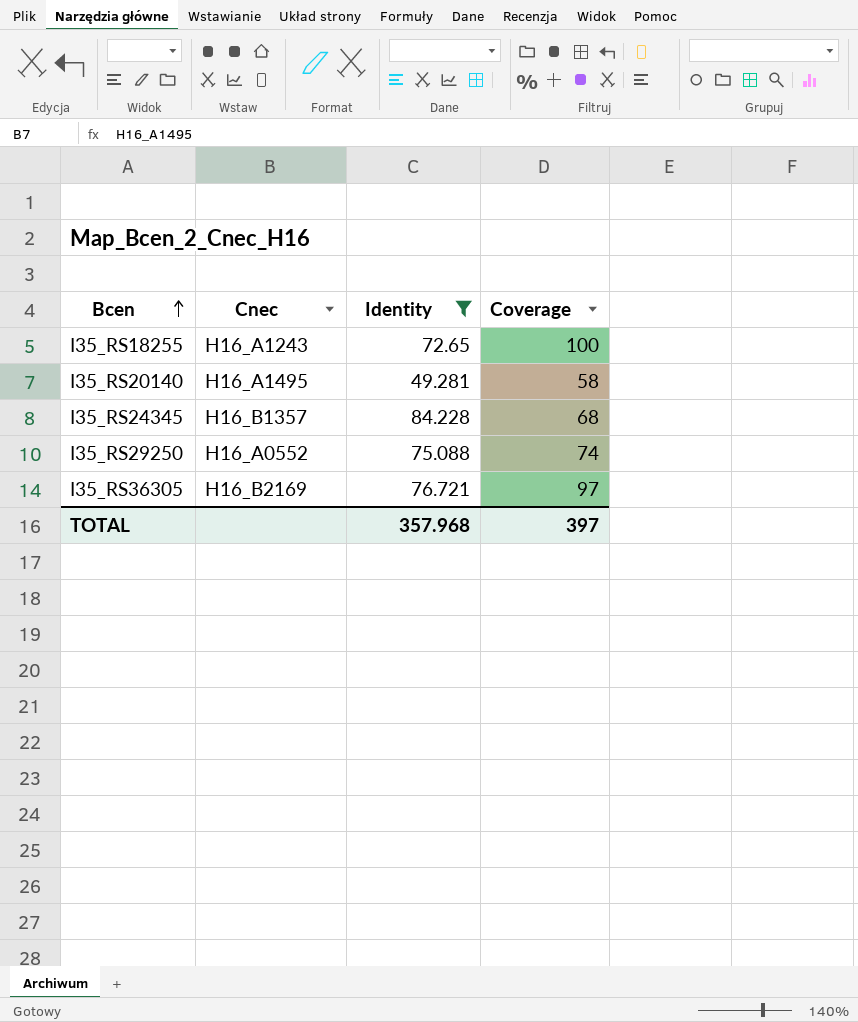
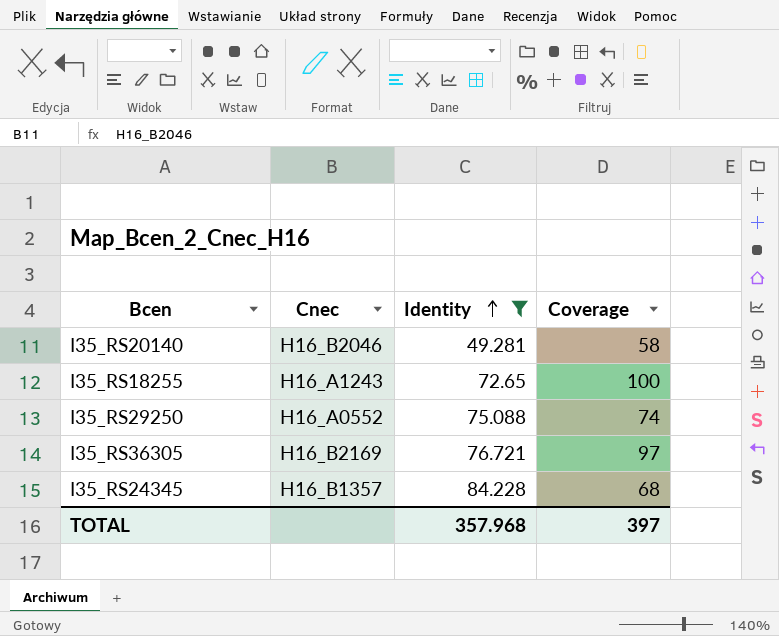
row order: Bcen ascending -> Identity ascending
I35_RS20140 | Cnec: H16_A1495 -> H16_B2046

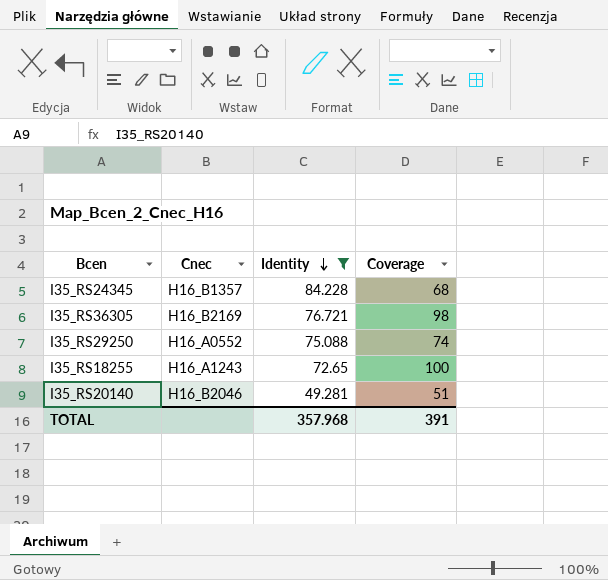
row order: Identity ascending -> Identity descending
I35_RS36305 | Coverage: 97 -> 98
I35_RS20140 | Coverage: 58 -> 51
TOTAL | Coverage: 397 -> 391

